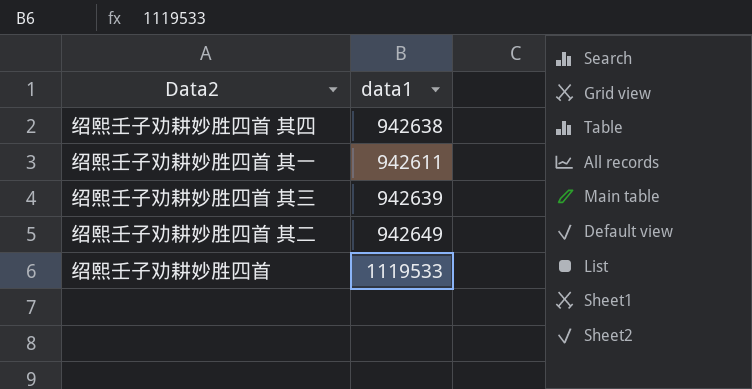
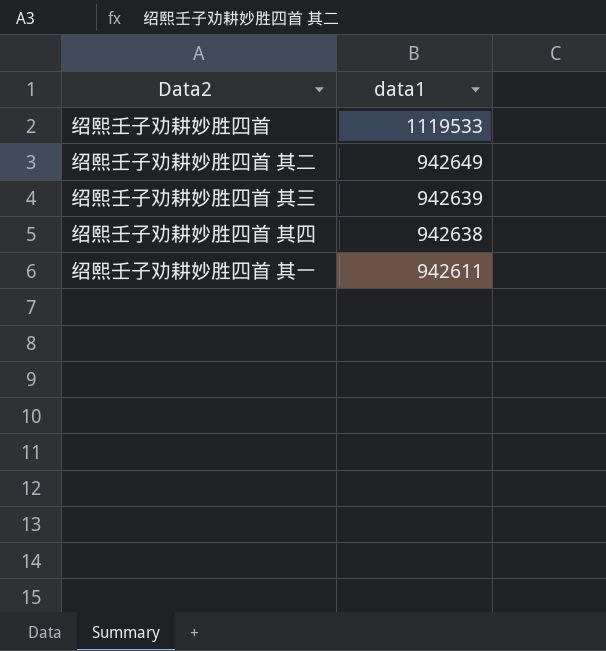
row order: none -> data1 descending

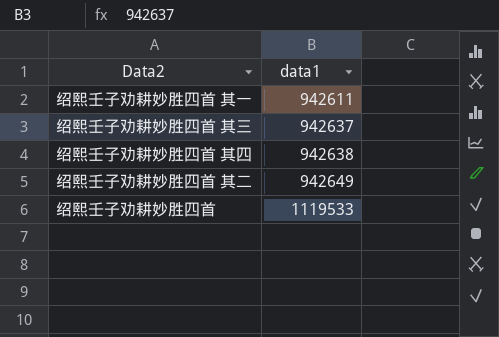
row order: data1 descending -> data1 ascending
绍熙壬子劝耕妙胜四首 其三 | data1: 942639 -> 942637

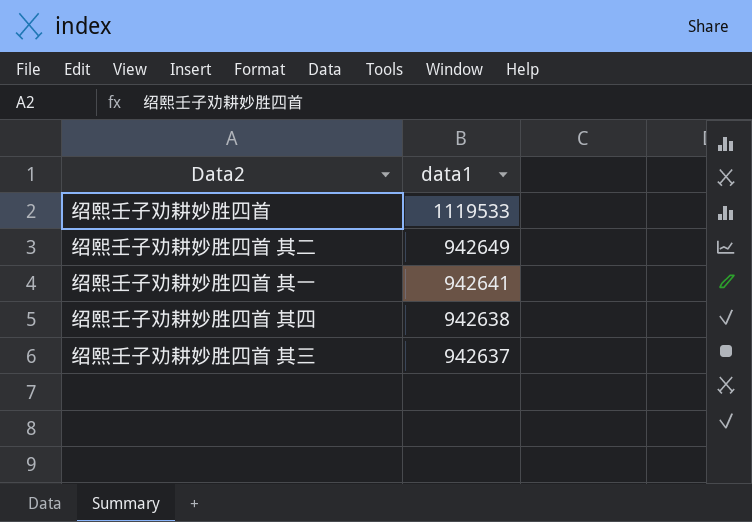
row order: data1 ascending -> data1 descending
绍熙壬子劝耕妙胜四首 其一 | data1: 942611 -> 942641

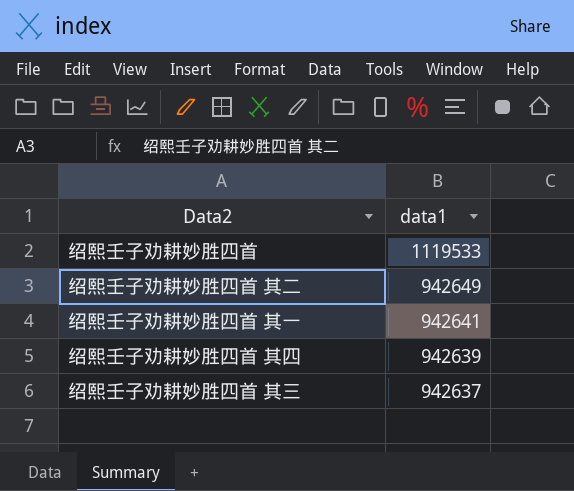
绍熙壬子劝耕妙胜四首 其四 | data1: 942638 -> 942639

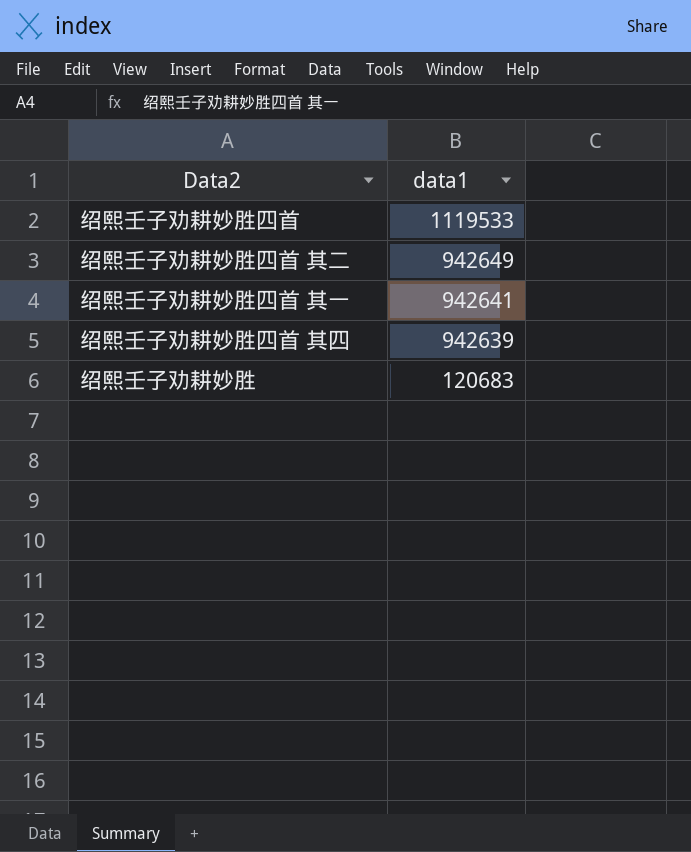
row 绍熙壬子劝耕妙胜四首 其三: 942637 -> none
row 绍熙壬子劝耕妙胜: none -> 120683

